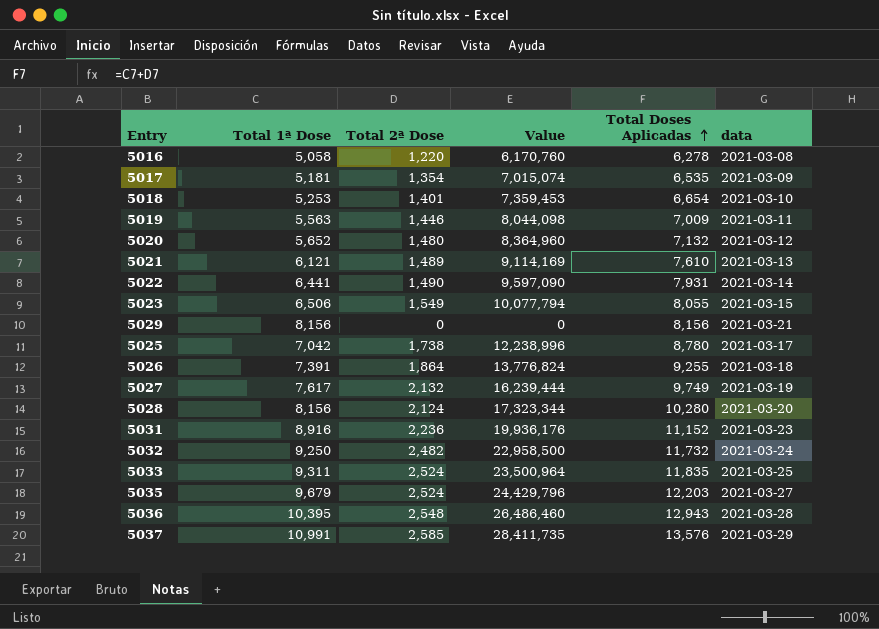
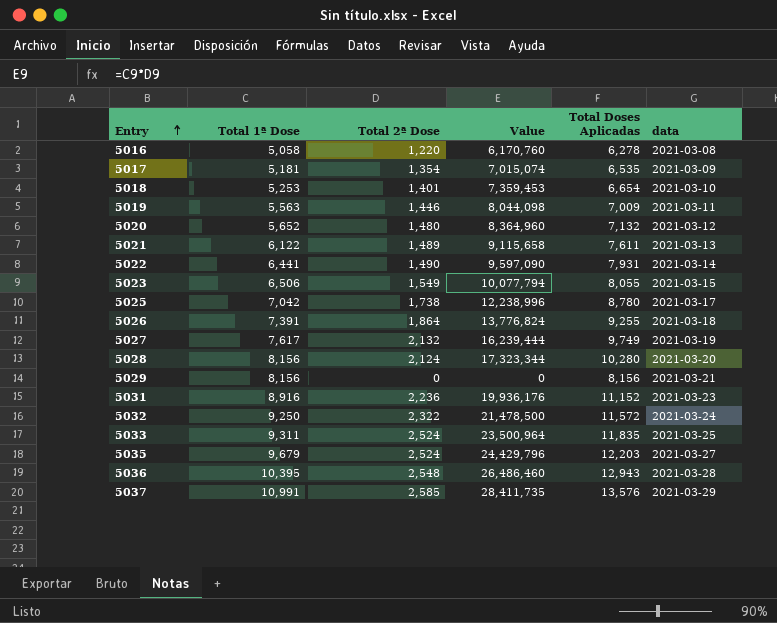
row order: Total Doses Aplicadas ascending -> Entry ascending
5021 | Total 1ª Dose: 6,121 -> 6,122
5021 | Value: 9,114,169 -> 9,115,658
5021 | Total Doses Aplicadas: 7,610 -> 7,611
5032 | Total 2ª Dose: 2,482 -> 2,322
5032 | Value: 22,958,500 -> 21,478,500
5032 | Total Doses Aplicadas: 11,732 -> 11,572

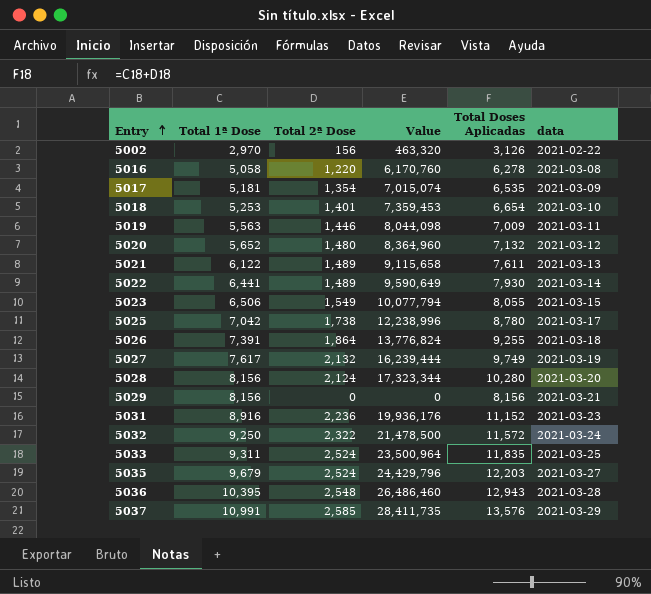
row 5002: none -> 2,970 | 156 | 463,320 | 3,126 | 2021-02-22
5022 | Total 2ª Dose: 1,490 -> 1,489
5022 | Value: 9,597,090 -> 9,590,649
5022 | Total Doses Aplicadas: 7,931 -> 7,930

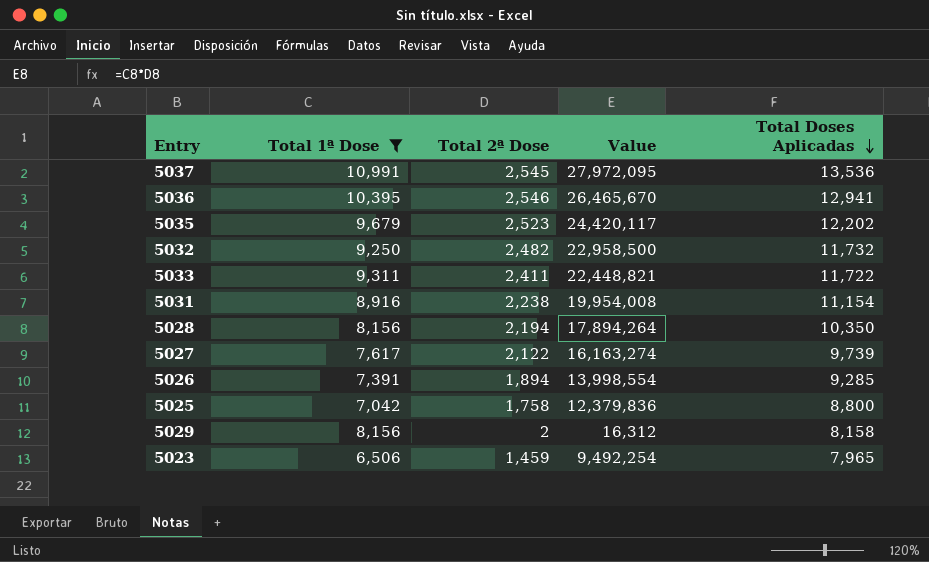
filter: none -> Total 1ª Dose >= 6,506
row order: Entry ascending -> Total Doses Aplicadas descending
column data | position: 6 -> none
5037 | Total 2ª Dose: 2,585 -> 2,545
5037 | Value: 28,411,735 -> 27,972,095
5037 | Total Doses Aplicadas: 13,576 -> 13,536
5036 | Total 2ª Dose: 2,548 -> 2,546
5036 | Value: 26,486,460 -> 26,465,670
5036 | Total Doses Aplicadas: 12,943 -> 12,941
5035 | Total 2ª Dose: 2,524 -> 2,523
5035 | Value: 24,429,796 -> 24,420,117
5035 | Total Doses Aplicadas: 12,203 -> 12,202
5032 | Total 2ª Dose: 2,322 -> 2,482
5032 | Value: 21,478,500 -> 22,958,500
5032 | Total Doses Aplicadas: 11,572 -> 11,732
5033 | Total 2ª Dose: 2,524 -> 2,411
5033 | Value: 23,500,964 -> 22,448,821
5033 | Total Doses Aplicadas: 11,835 -> 11,722
5031 | Total 2ª Dose: 2,236 -> 2,238
5031 | Value: 19,936,176 -> 19,954,008
5031 | Total Doses Aplicadas: 11,152 -> 11,154
5028 | Total 2ª Dose: 2,124 -> 2,194
5028 | Value: 17,323,344 -> 17,894,264
5028 | Total Doses Aplicadas: 10,280 -> 10,350
5027 | Total 2ª Dose: 2,132 -> 2,122
5027 | Value: 16,239,444 -> 16,163,274
5027 | Total Doses Aplicadas: 9,749 -> 9,739
5026 | Total 2ª Dose: 1,864 -> 1,894
5026 | Value: 13,776,824 -> 13,998,554
5026 | Total Doses Aplicadas: 9,255 -> 9,285
5025 | Total 2ª Dose: 1,738 -> 1,758
5025 | Value: 12,238,996 -> 12,379,836
5025 | Total Doses Aplicadas: 8,780 -> 8,800
5029 | Total 2ª Dose: 0 -> 2
5029 | Value: 0 -> 16,312
5029 | Total Doses Aplicadas: 8,156 -> 8,158
5023 | Total 2ª Dose: 1,549 -> 1,459
5023 | Value: 10,077,794 -> 9,492,254
5023 | Total Doses Aplicadas: 8,055 -> 7,965

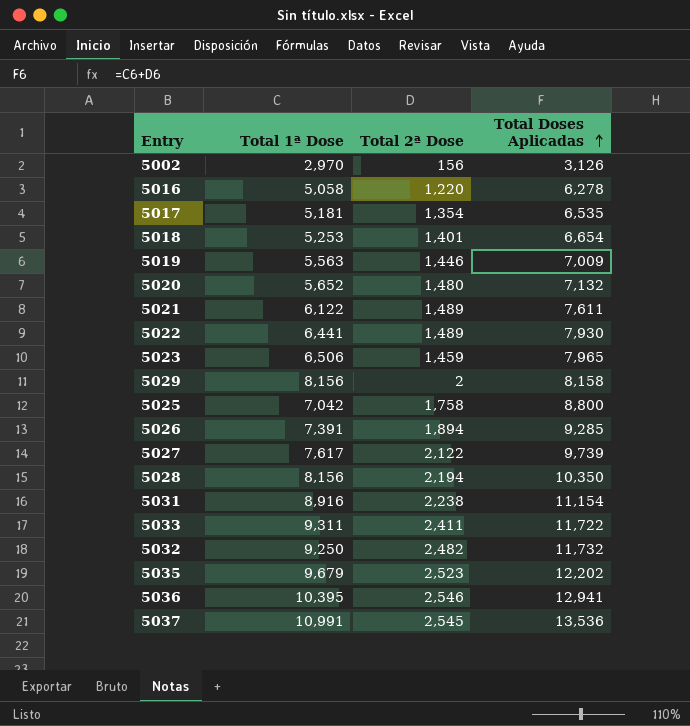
filter: Total 1ª Dose >= 6,506 -> none
row order: Total Doses Aplicadas descending -> Total Doses Aplicadas ascending
column Value | formula: [Total 1ª Dose] * [Total 2ª Dose] -> none

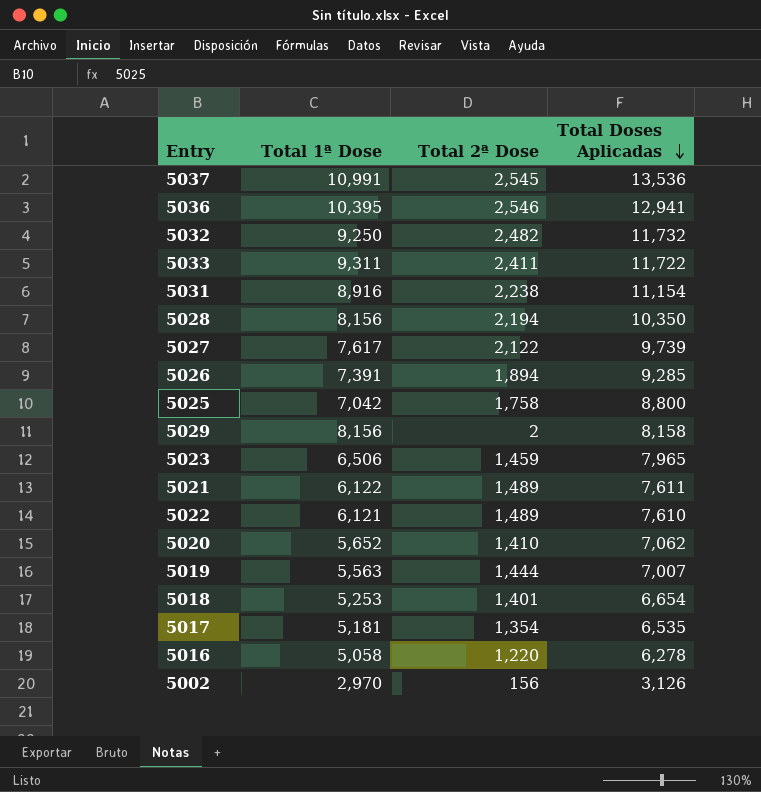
row order: Total Doses Aplicadas ascending -> Total Doses Aplicadas descending
row 5035: 9,679 | 2,523 | 12,202 -> none
5022 | Total 1ª Dose: 6,441 -> 6,121
5022 | Total Doses Aplicadas: 7,930 -> 7,610
5020 | Total 2ª Dose: 1,480 -> 1,410
5020 | Total Doses Aplicadas: 7,132 -> 7,062
5019 | Total 2ª Dose: 1,446 -> 1,444
5019 | Total Doses Aplicadas: 7,009 -> 7,007

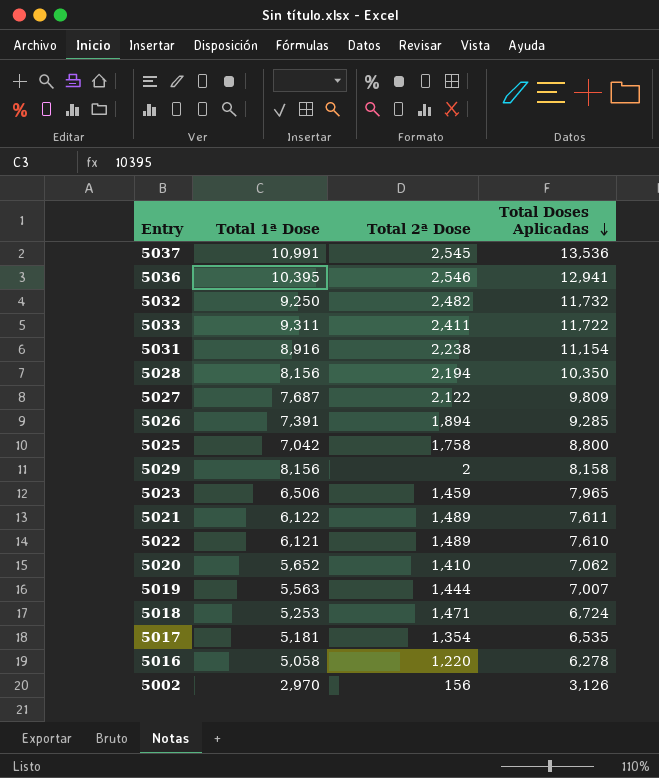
5027 | Total 1ª Dose: 7,617 -> 7,687
5027 | Total Doses Aplicadas: 9,739 -> 9,809
5018 | Total 2ª Dose: 1,401 -> 1,471
5018 | Total Doses Aplicadas: 6,654 -> 6,724

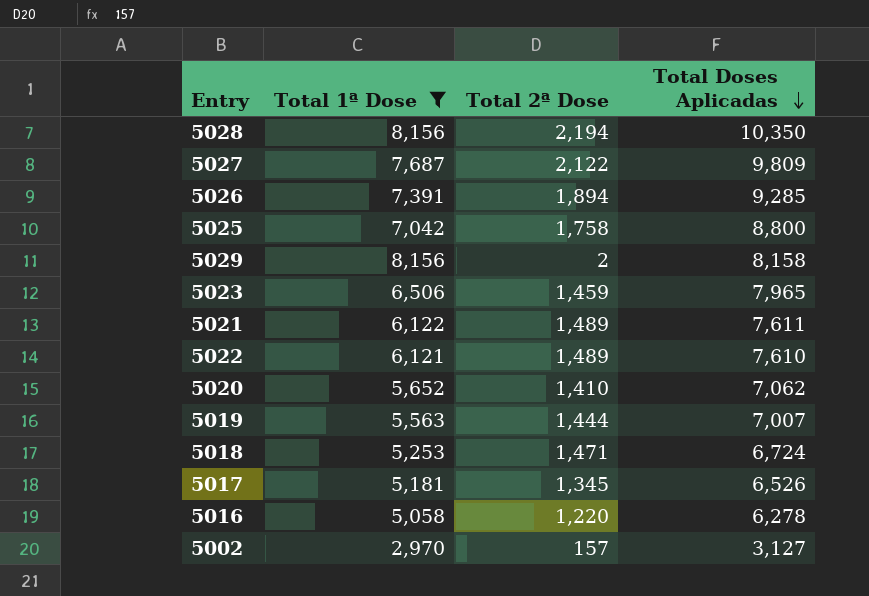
filter: none -> Total 1ª Dose <= 8,156
5017 | Total 2ª Dose: 1,354 -> 1,345
5017 | Total Doses Aplicadas: 6,535 -> 6,526
5002 | Total 2ª Dose: 156 -> 157
5002 | Total Doses Aplicadas: 3,126 -> 3,127

